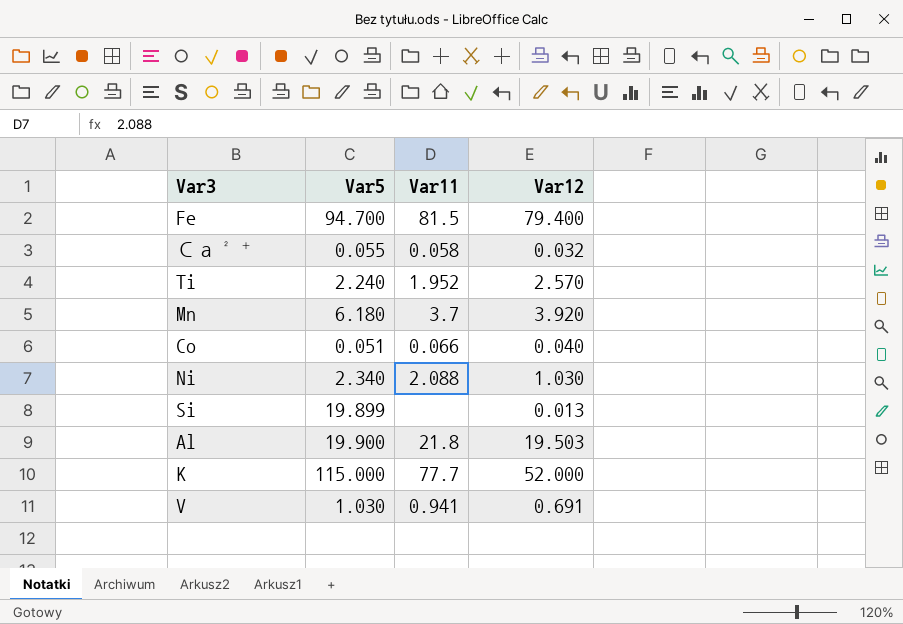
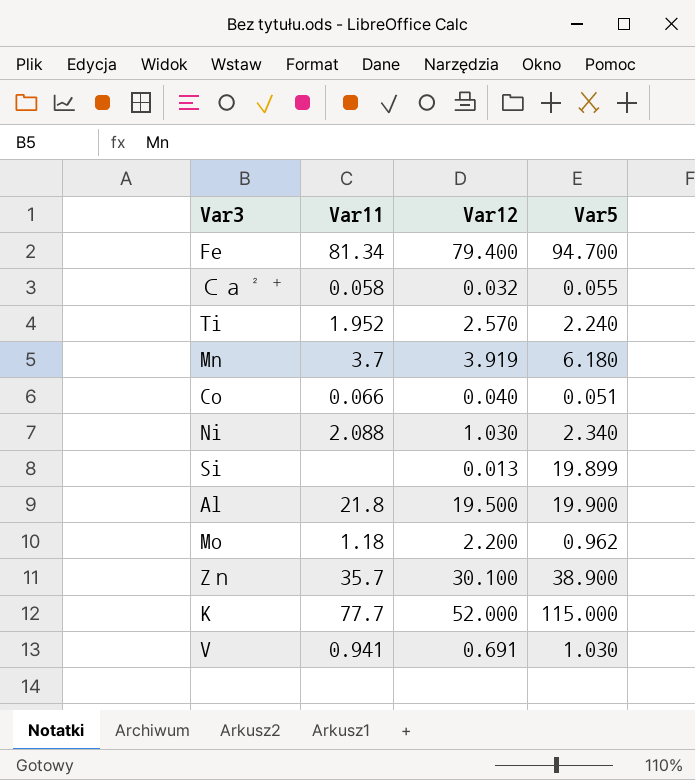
column Var5 | position: 2 -> 4
Fe | Var11: 81.5 -> 81.34
Mn | Var12: 3.920 -> 3.919
Al | Var12: 19.503 -> 19.500
row Mo: none -> 1.18 | 2.200 | 0.962
row Zｎ: none -> 35.7 | 30.100 | 38.900

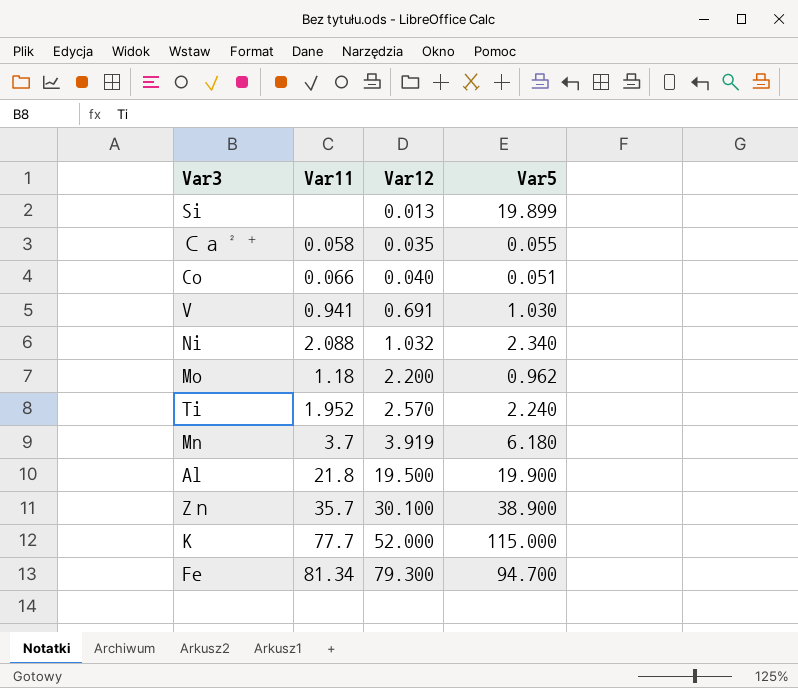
row order: none -> Var12 ascending
Ｃａ²⁺ | Var12: 0.032 -> 0.035
Ni | Var12: 1.030 -> 1.032
Fe | Var12: 79.400 -> 79.300

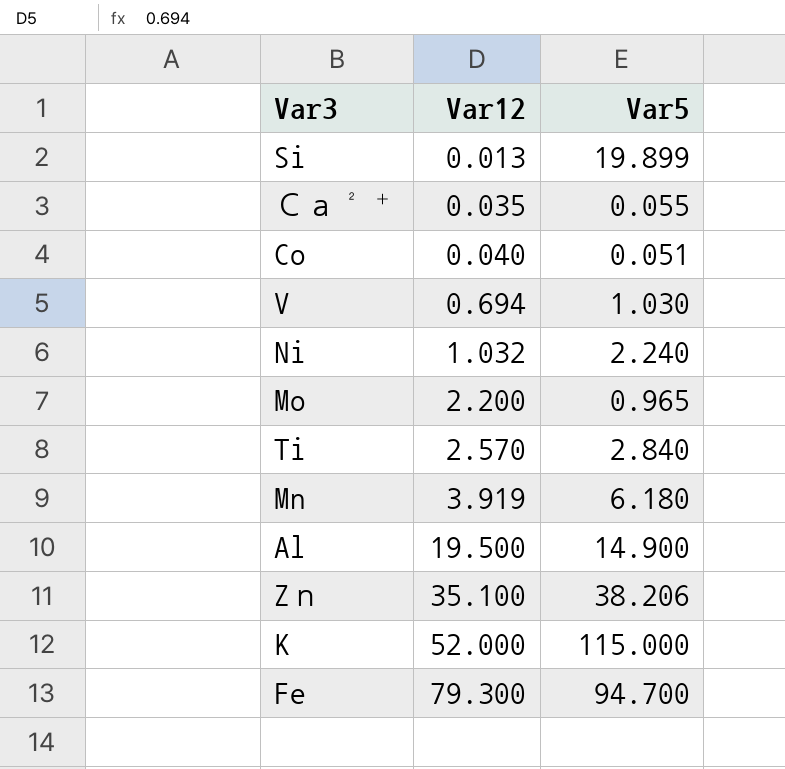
column Var11 | position: 2 -> none
V | Var12: 0.691 -> 0.694
Ni | Var5: 2.340 -> 2.240
Mo | Var5: 0.962 -> 0.965
Ti | Var5: 2.240 -> 2.840
Al | Var5: 19.900 -> 14.900
Zｎ | Var12: 30.100 -> 35.100
Zｎ | Var5: 38.900 -> 38.206

